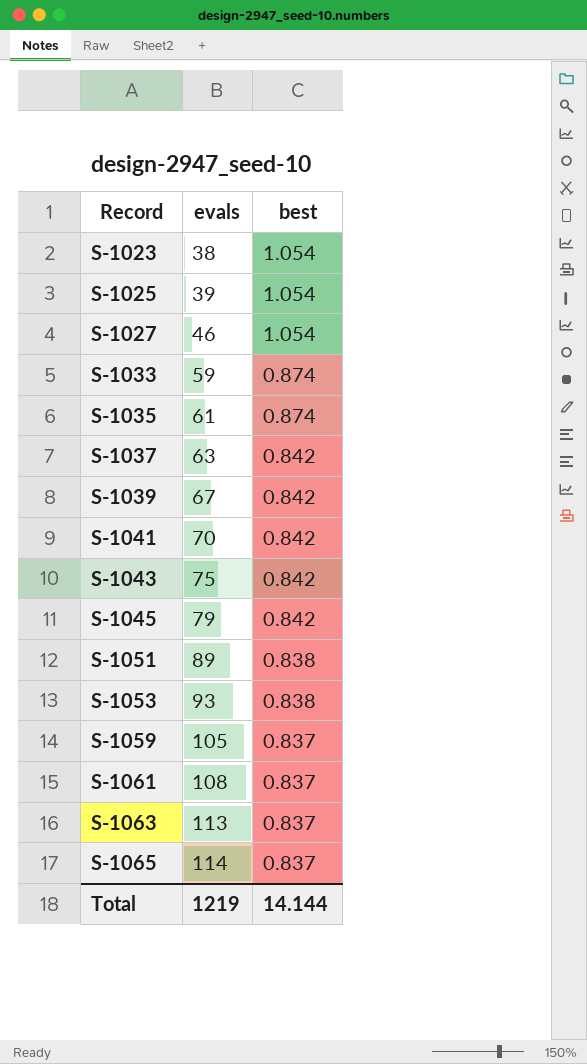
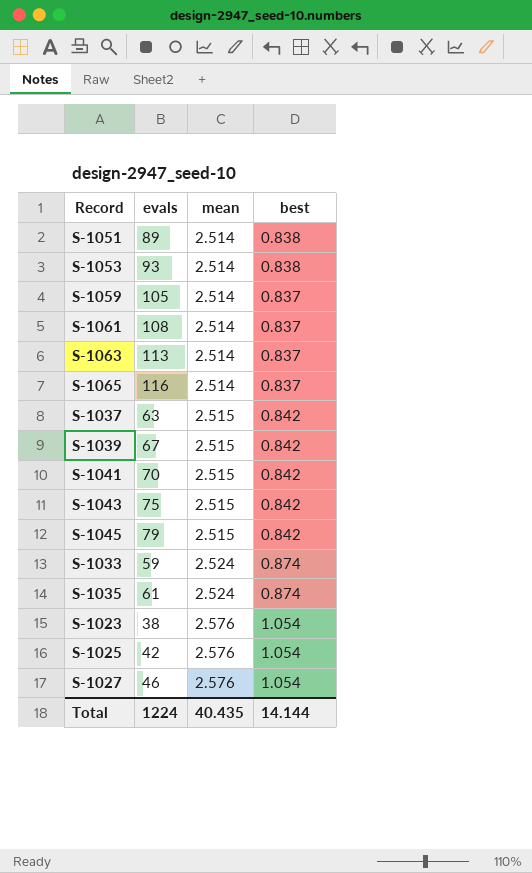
row order: Record ascending -> mean ascending
column mean | position: none -> 3
S-1065 | evals: 114 -> 116
S-1025 | evals: 39 -> 42
Total | evals: 1219 -> 1224

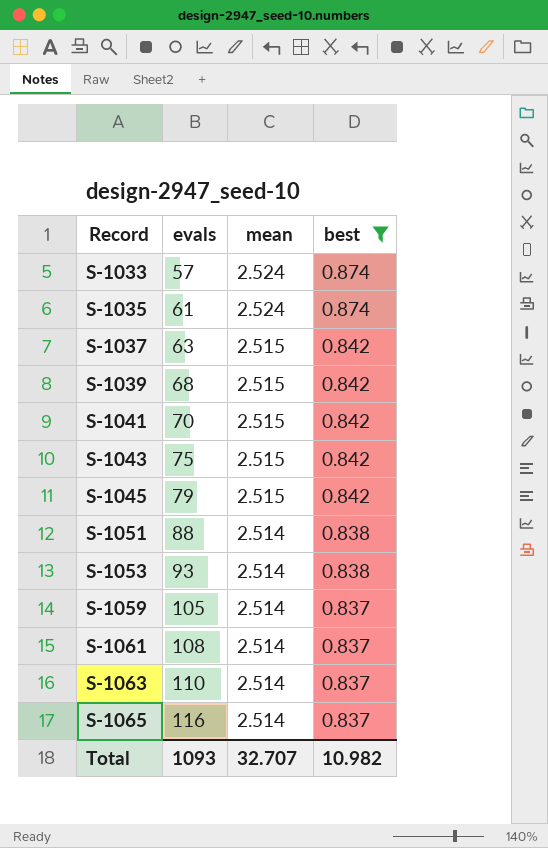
filter: none -> best != 1.054
row order: mean ascending -> Record ascending
S-1033 | evals: 59 -> 57
S-1039 | evals: 67 -> 68
S-1051 | evals: 89 -> 88
S-1063 | evals: 113 -> 110
Total | evals: 1224 -> 1093
Total | mean: 40.435 -> 32.707
Total | best: 14.144 -> 10.982

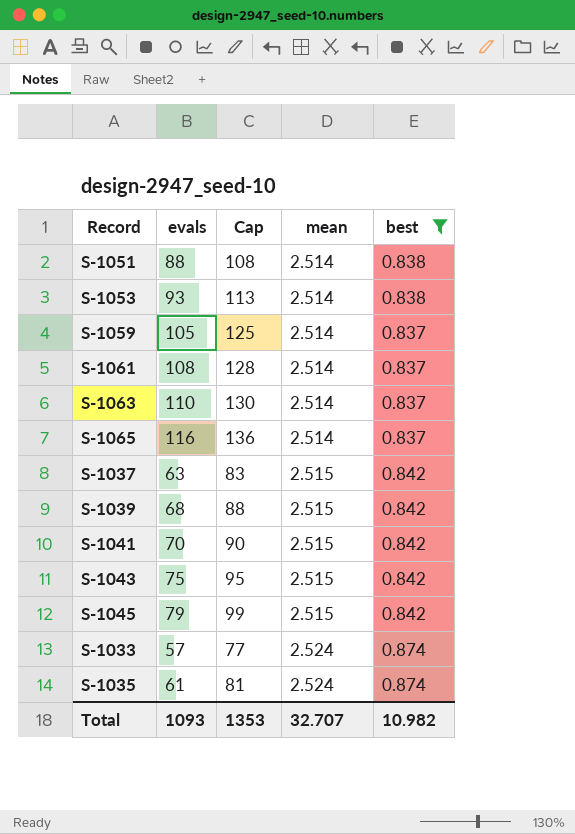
row order: Record ascending -> mean ascending
column Cap | formula: none -> [evals] + 20

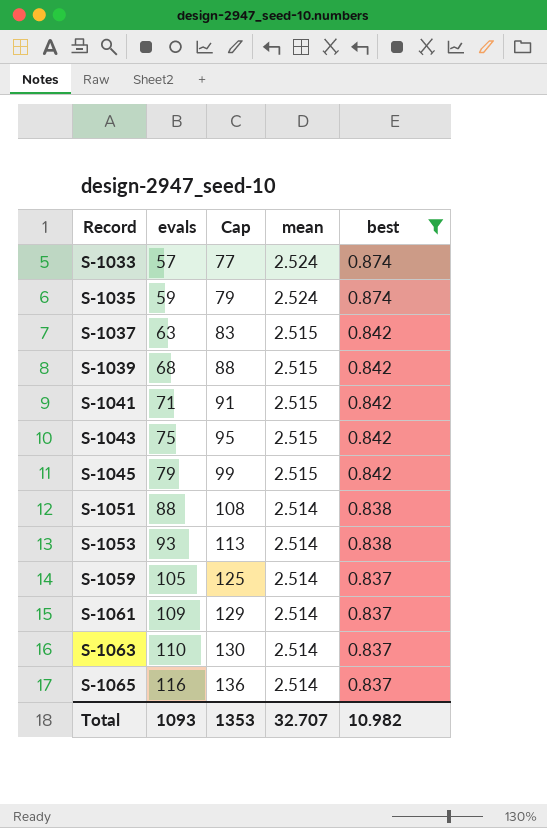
row order: mean ascending -> Record ascending
S-1035 | evals: 61 -> 59
S-1035 | Cap: 81 -> 79
S-1041 | evals: 70 -> 71
S-1041 | Cap: 90 -> 91
S-1061 | evals: 108 -> 109
S-1061 | Cap: 128 -> 129

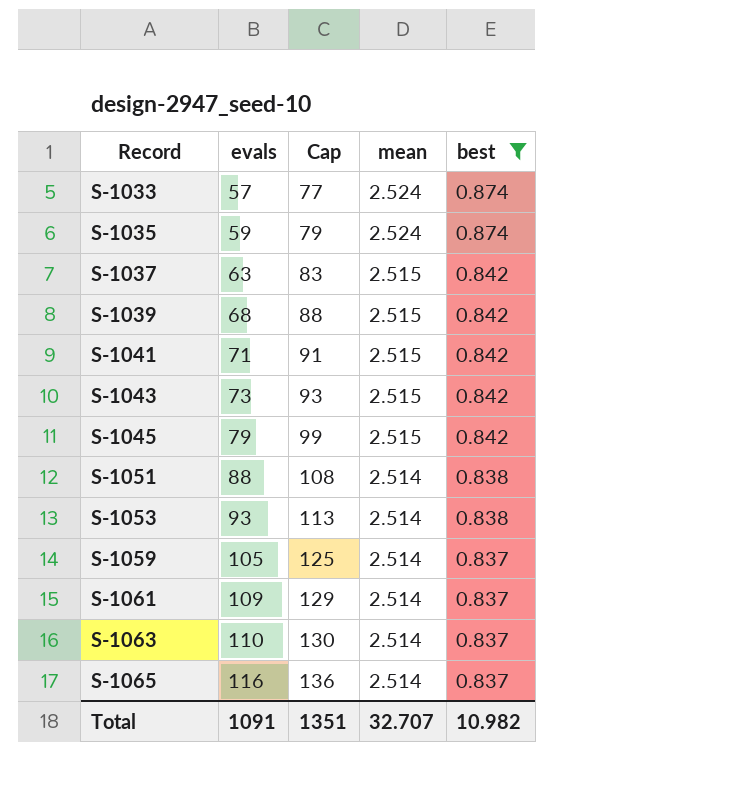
S-1043 | evals: 75 -> 73
S-1043 | Cap: 95 -> 93
Total | evals: 1093 -> 1091
Total | Cap: 1353 -> 1351

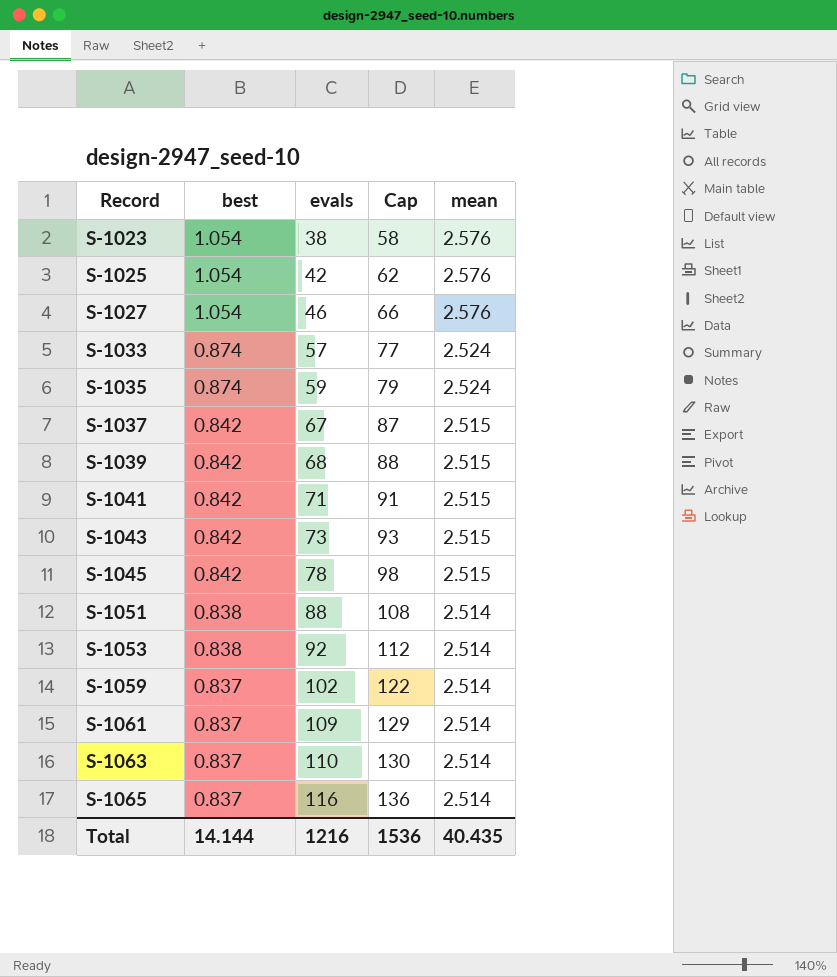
filter: best != 1.054 -> none
column best | position: 5 -> 2
S-1037 | evals: 63 -> 67
S-1037 | Cap: 83 -> 87
S-1045 | evals: 79 -> 78
S-1045 | Cap: 99 -> 98
S-1053 | evals: 93 -> 92
S-1053 | Cap: 113 -> 112
S-1059 | evals: 105 -> 102
S-1059 | Cap: 125 -> 122
Total | best: 10.982 -> 14.144
Total | evals: 1091 -> 1216
Total | Cap: 1351 -> 1536
Total | mean: 32.707 -> 40.435

